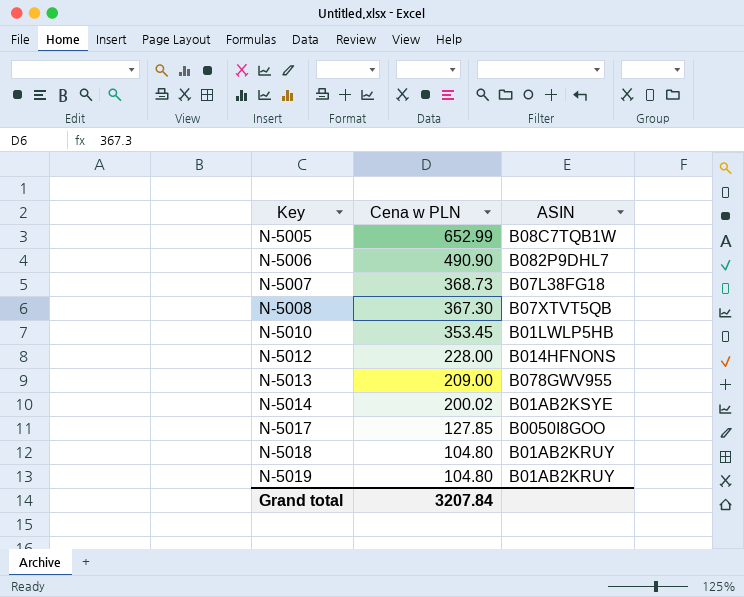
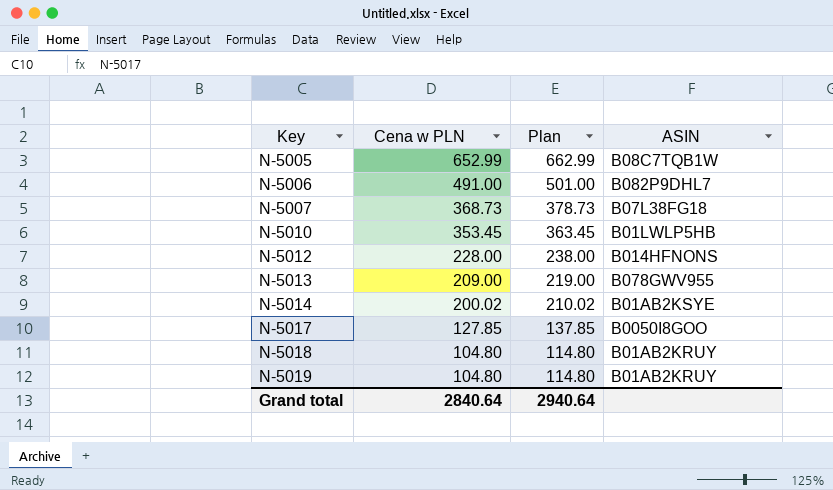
column Plan | formula: none -> [Cena w PLN] + 10
row N-5008: 367.30 | B07XTVT5QB -> none
N-5006 | Cena w PLN: 490.90 -> 491.00
Grand total | Cena w PLN: 3207.84 -> 2840.64

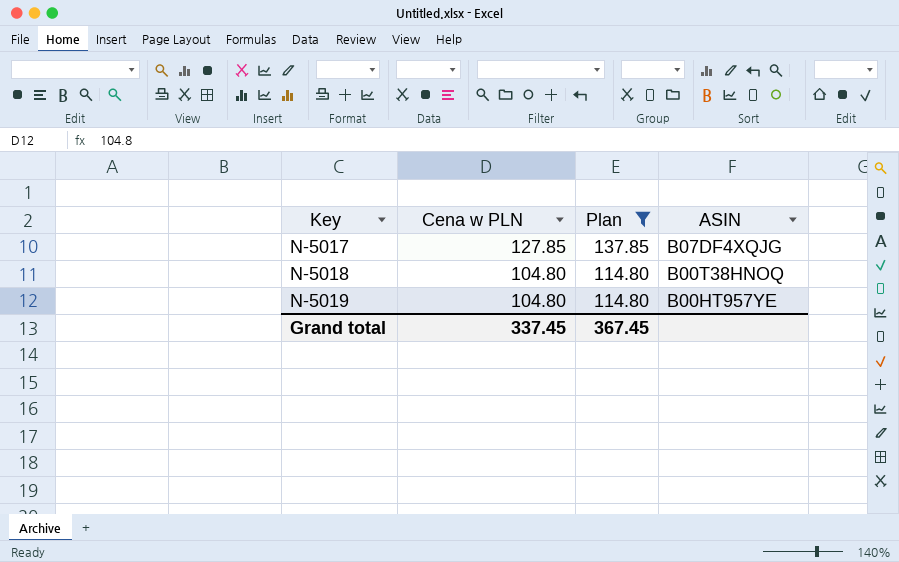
filter: none -> Plan <= 137.85
N-5017 | ASIN: B0050I8GOO -> B07DF4XQJG
N-5018 | ASIN: B01AB2KRUY -> B00T38HNOQ
N-5019 | ASIN: B01AB2KRUY -> B00HT957YE
Grand total | Cena w PLN: 2840.64 -> 337.45
Grand total | Plan: 2940.64 -> 367.45

